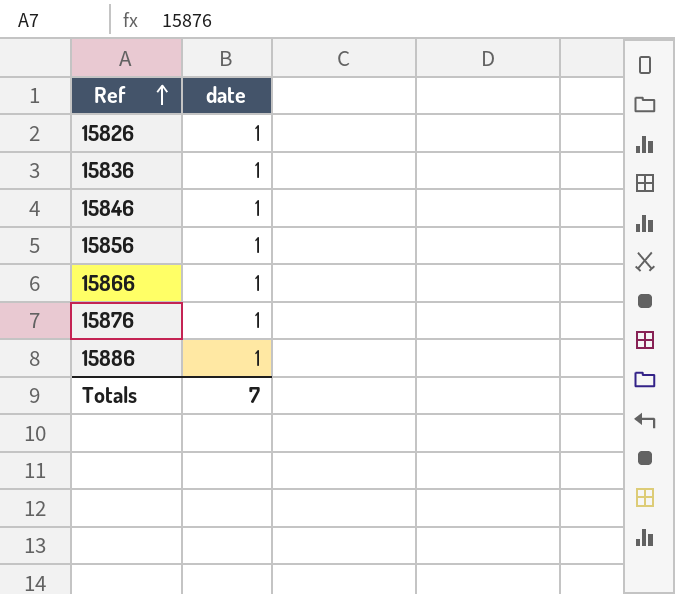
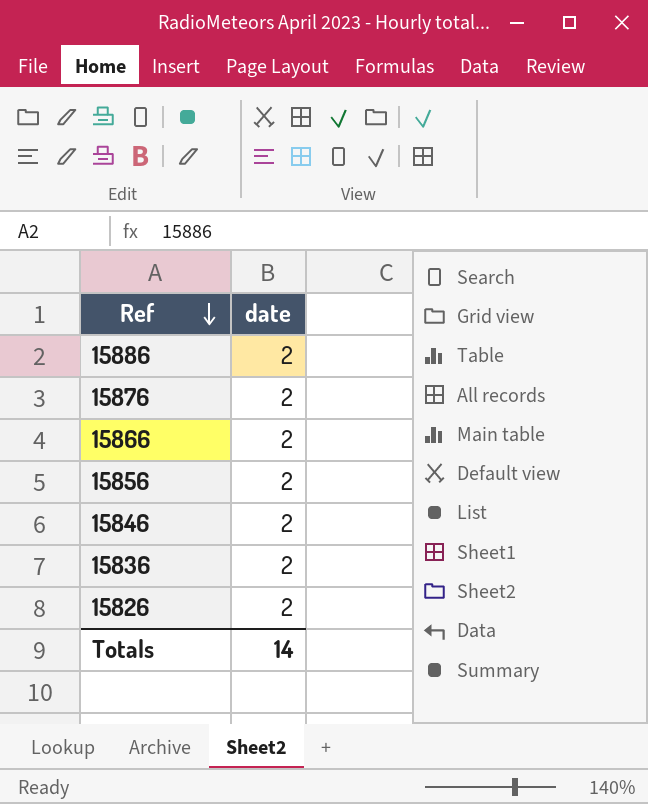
row order: Ref ascending -> Ref descending
15886 | date: 1 -> 2
15876 | date: 1 -> 2
15866 | date: 1 -> 2
15856 | date: 1 -> 2
15846 | date: 1 -> 2
15836 | date: 1 -> 2
15826 | date: 1 -> 2
Totals | date: 7 -> 14

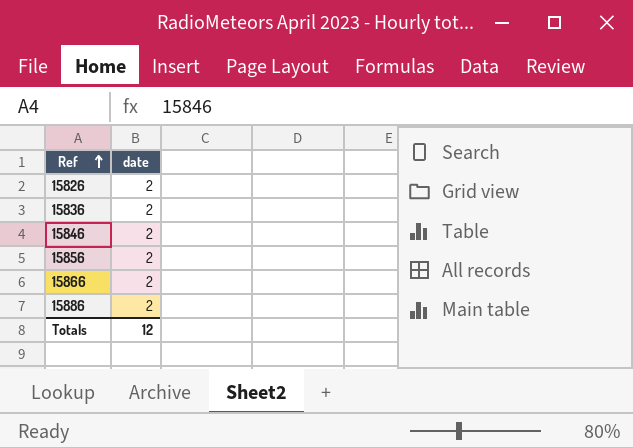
row order: Ref descending -> Ref ascending
row 15876: 2 -> none
Totals | date: 14 -> 12

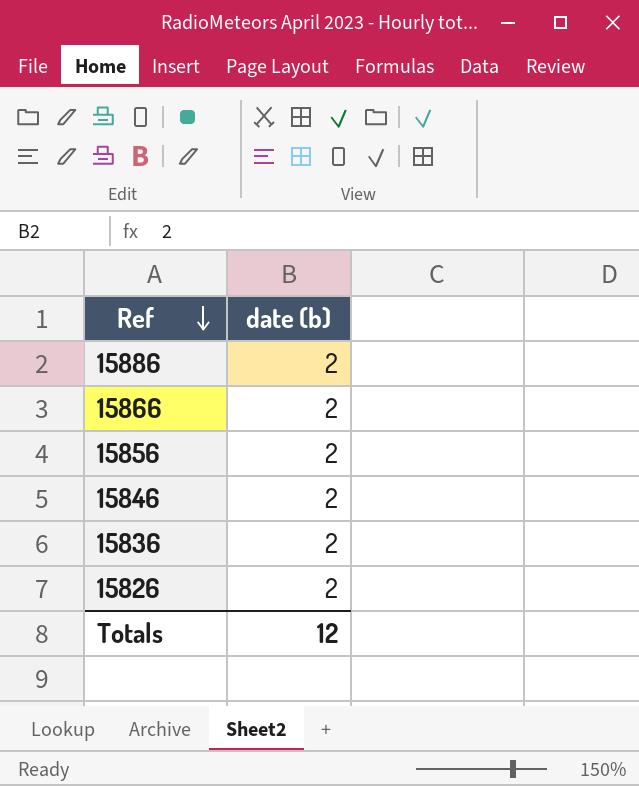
row order: Ref ascending -> Ref descending
column name: date -> date (b)

